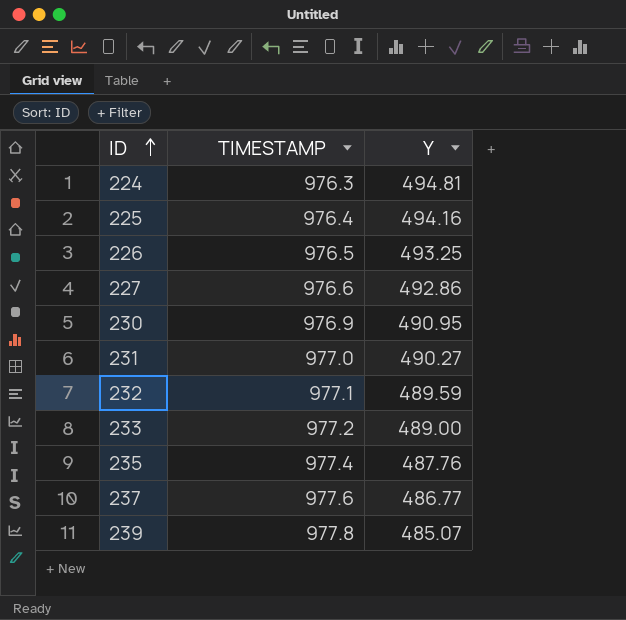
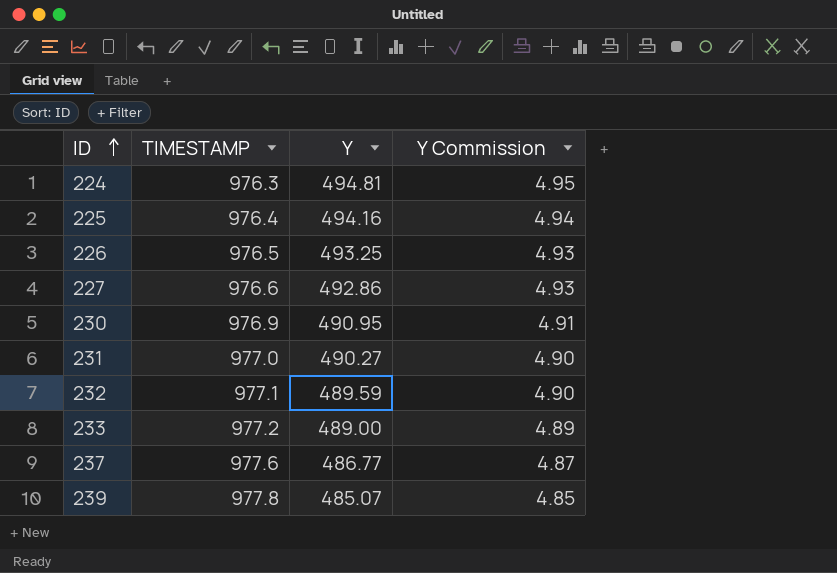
column Y Commission | formula: none -> [Y] * 0.01
row 235: 977.4 | 487.76 -> none

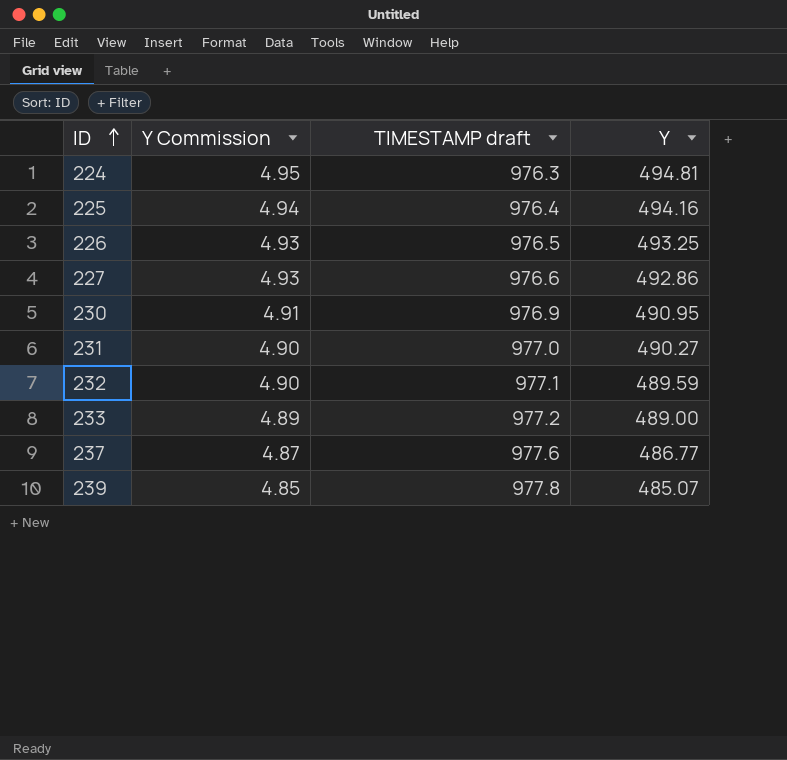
column Y Commission | position: 4 -> 2
column name: TIMESTAMP -> TIMESTAMP draft

